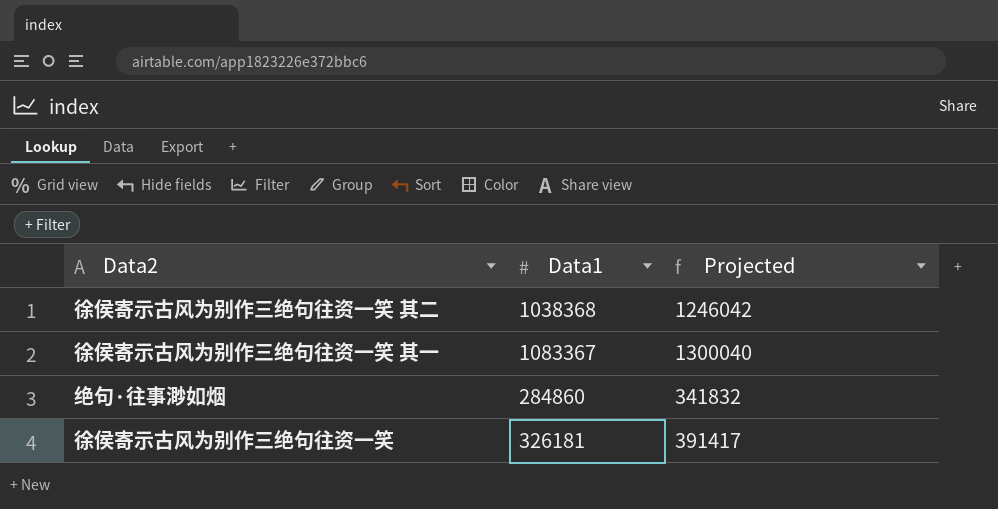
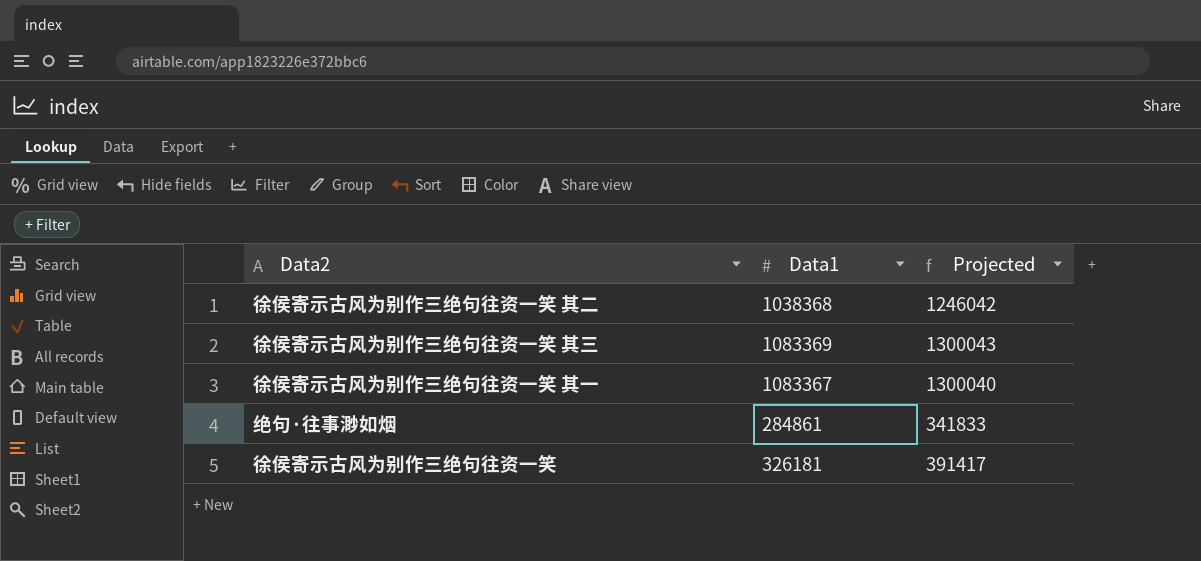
row 徐侯寄示古风为别作三绝句往资一笑 其三: none -> 1083369 | 1300043
绝句·往事渺如烟 | Data1: 284860 -> 284861
绝句·往事渺如烟 | Projected: 341832 -> 341833

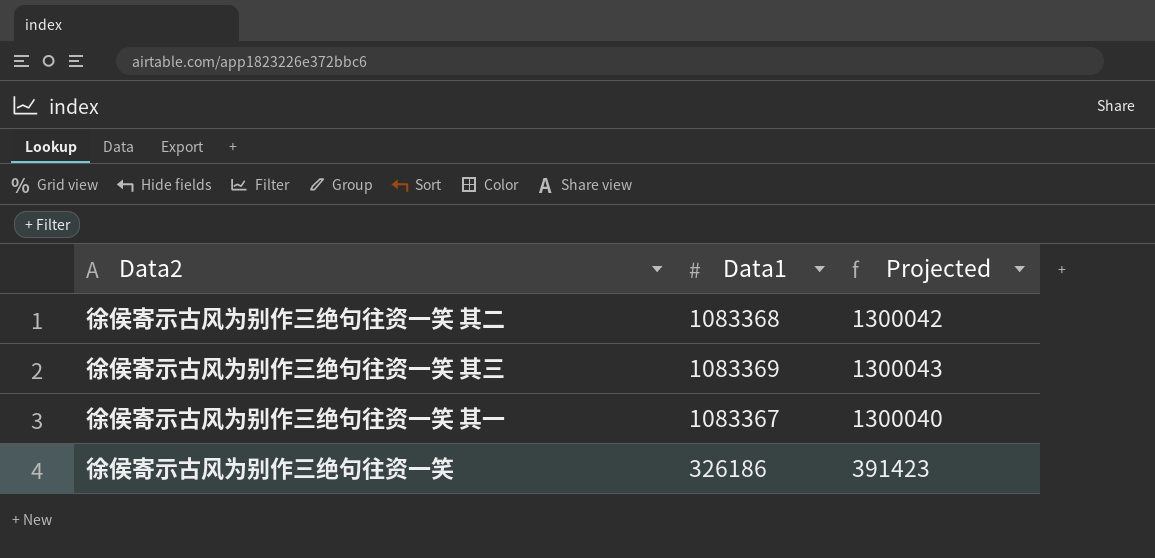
row 绝句·往事渺如烟: 284861 | 341833 -> none
徐侯寄示古风为别作三绝句往资一笑 其二 | Data1: 1038368 -> 1083368
徐侯寄示古风为别作三绝句往资一笑 其二 | Projected: 1246042 -> 1300042
徐侯寄示古风为别作三绝句往资一笑 | Data1: 326181 -> 326186
徐侯寄示古风为别作三绝句往资一笑 | Projected: 391417 -> 391423

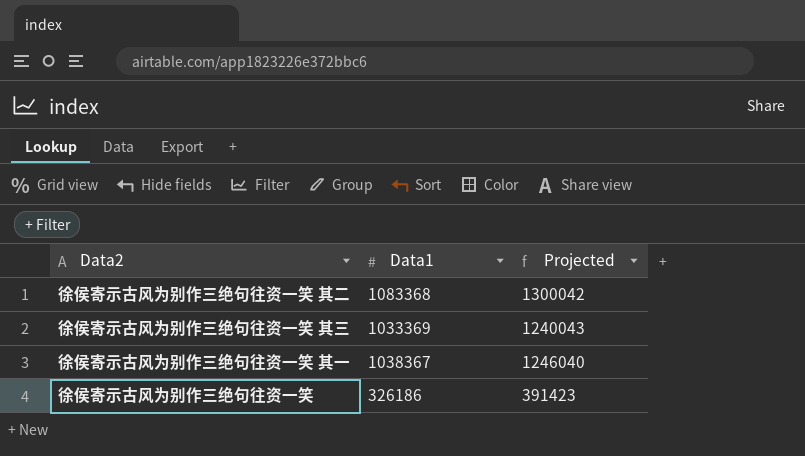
徐侯寄示古风为别作三绝句往资一笑 其三 | Data1: 1083369 -> 1033369
徐侯寄示古风为别作三绝句往资一笑 其三 | Projected: 1300043 -> 1240043
徐侯寄示古风为别作三绝句往资一笑 其一 | Data1: 1083367 -> 1038367
徐侯寄示古风为别作三绝句往资一笑 其一 | Projected: 1300040 -> 1246040

